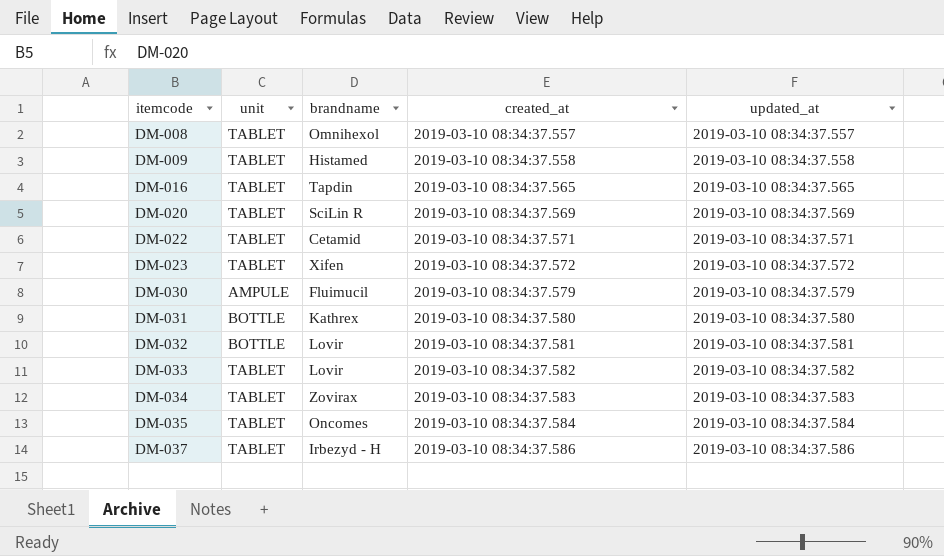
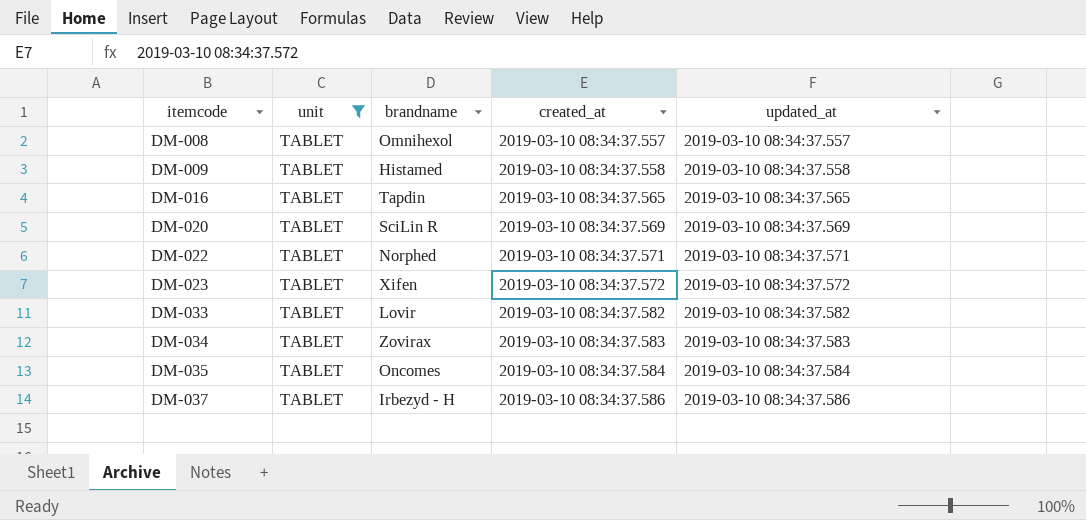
filter: none -> unit = TABLET
DM-022 | brandname: Cetamid -> Norphed

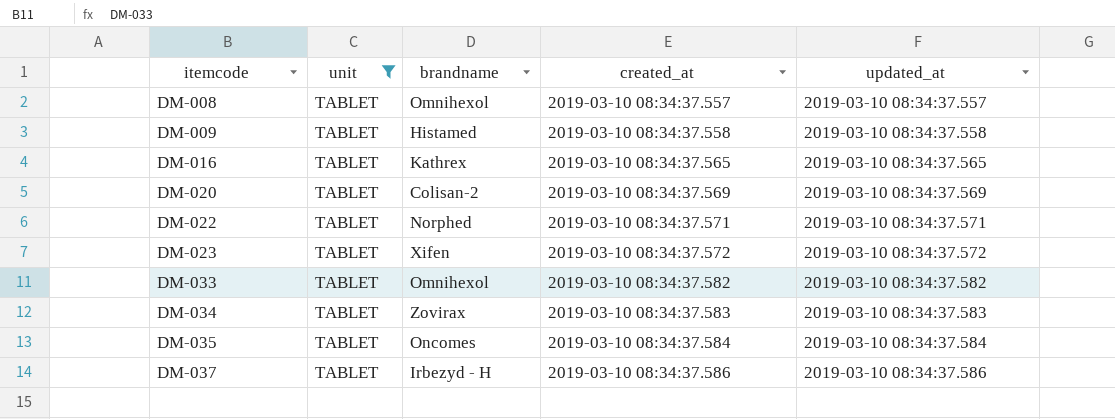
DM-016 | brandname: Tapdin -> Kathrex
DM-020 | brandname: SciLin R -> Colisan-2
DM-033 | brandname: Lovir -> Omnihexol

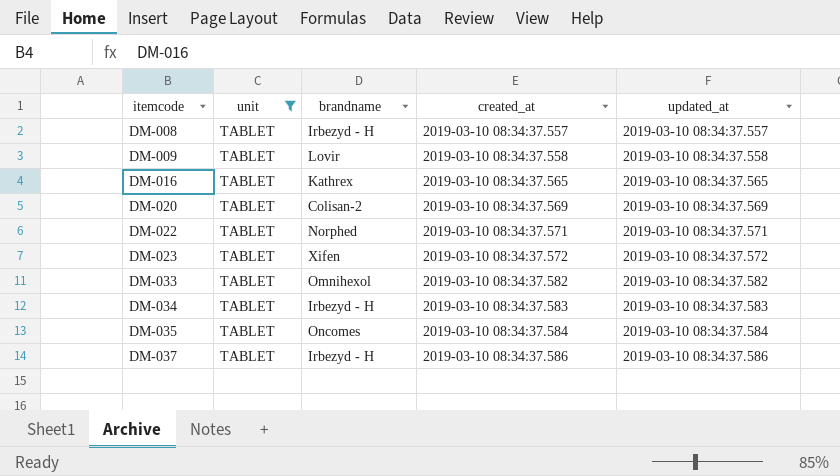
DM-008 | brandname: Omnihexol -> Irbezyd - H
DM-009 | brandname: Histamed -> Lovir
DM-034 | brandname: Zovirax -> Irbezyd - H

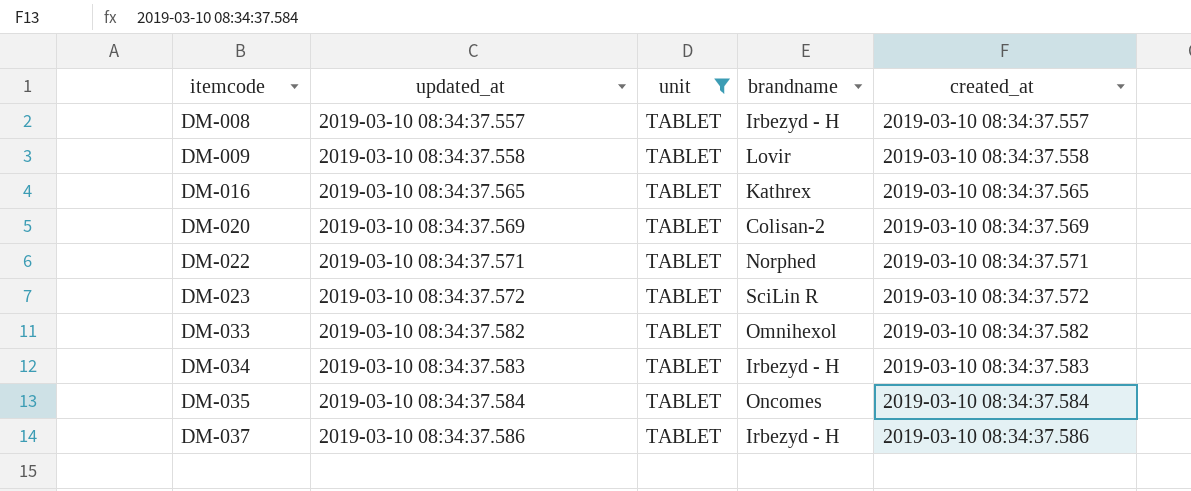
column updated_at | position: 5 -> 2
DM-023 | brandname: Xifen -> SciLin R

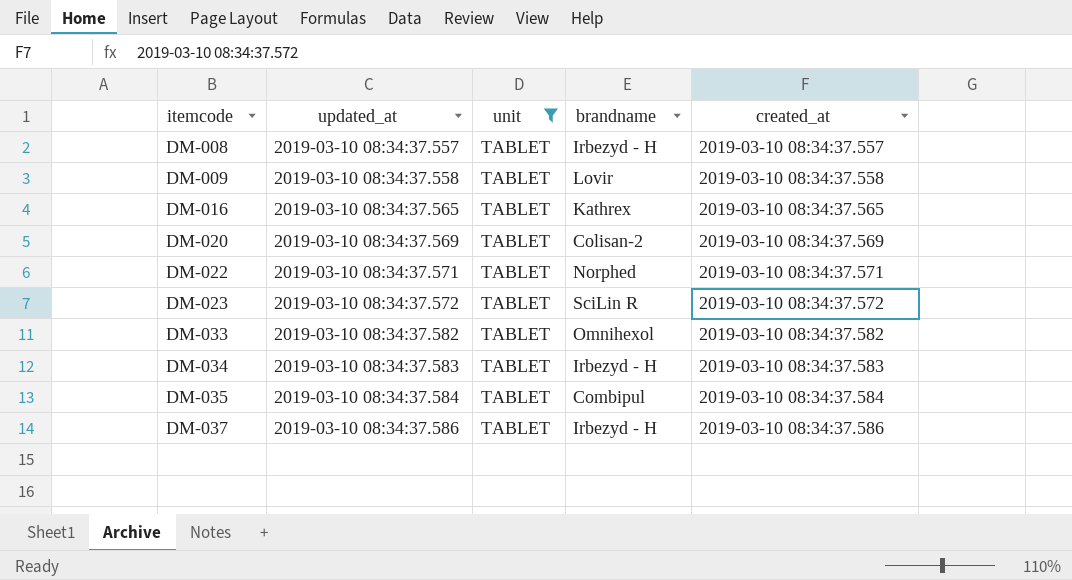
DM-035 | brandname: Oncomes -> Combipul

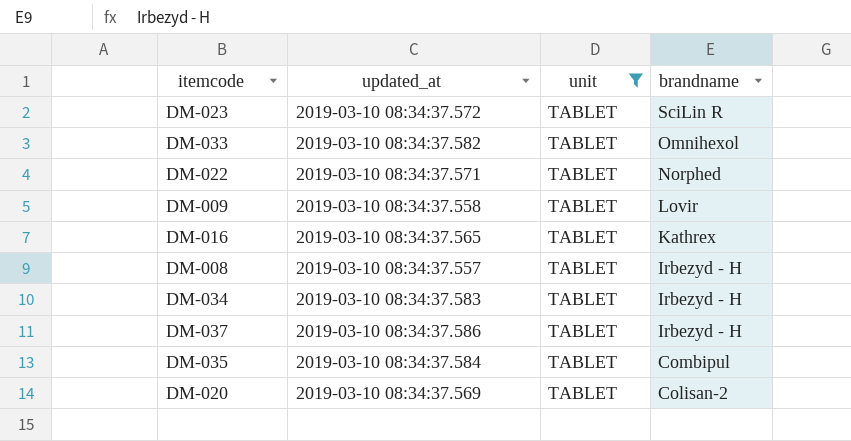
row order: itemcode ascending -> brandname descending
column created_at | position: 5 -> none

